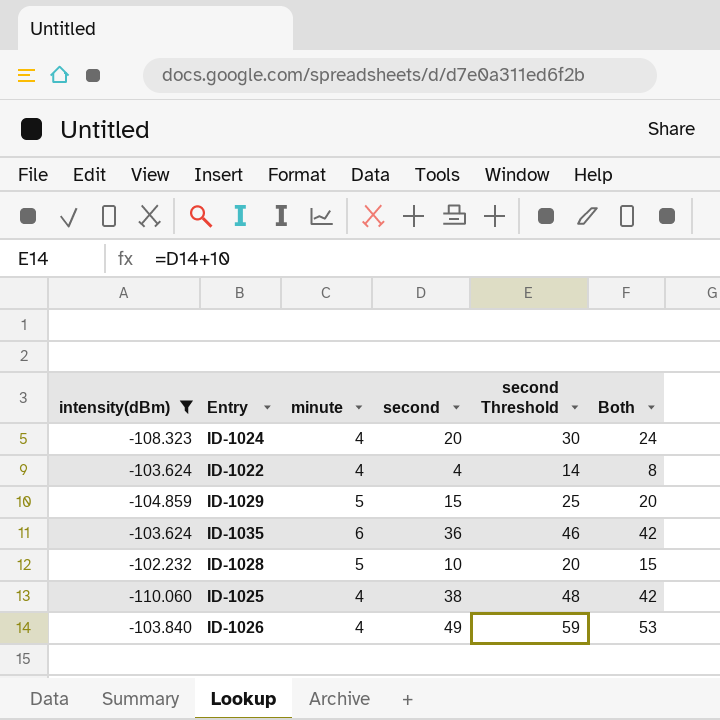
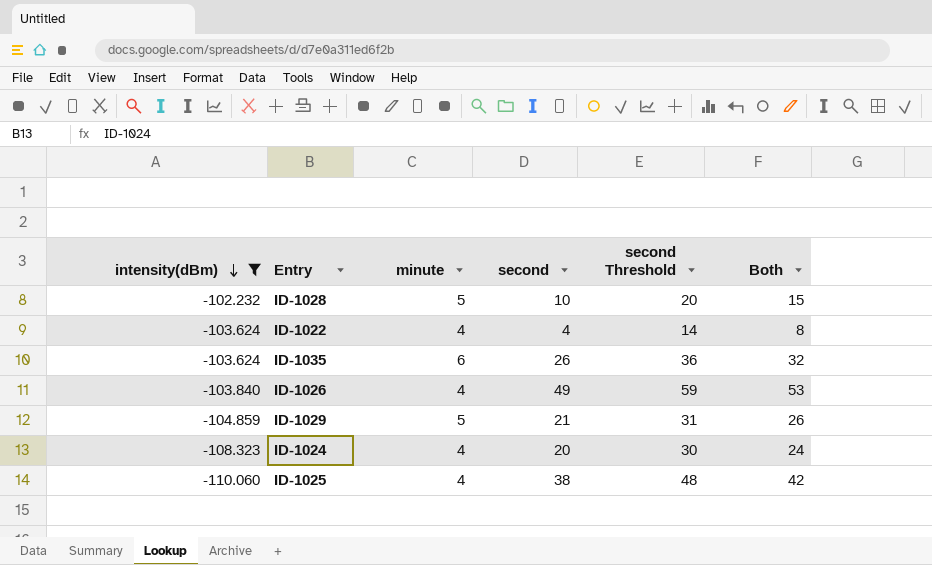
row order: none -> intensity(dBm) descending
ID-1035 | second: 36 -> 26
ID-1035 | second Threshold: 46 -> 36
ID-1035 | Both: 42 -> 32
ID-1029 | second: 15 -> 21
ID-1029 | second Threshold: 25 -> 31
ID-1029 | Both: 20 -> 26

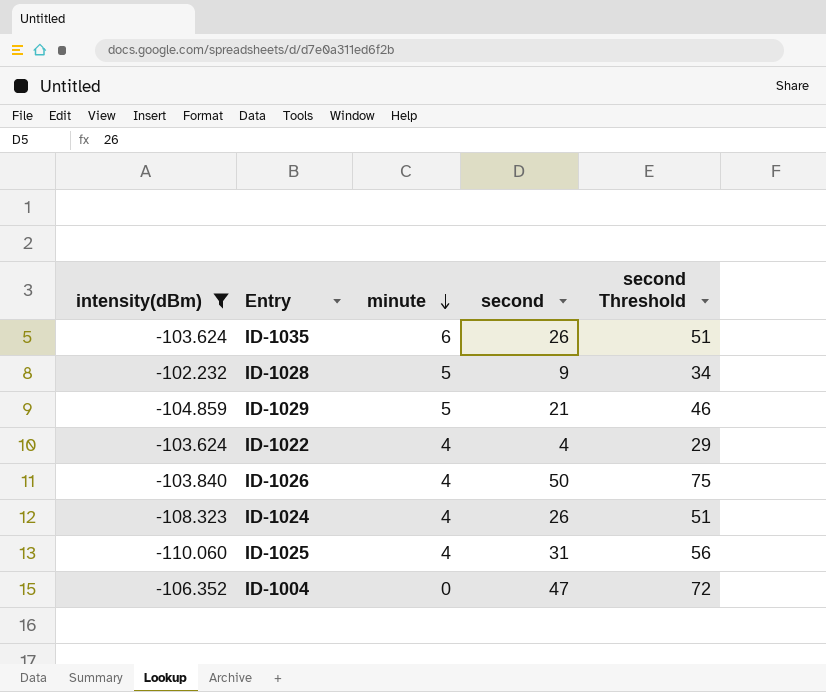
row order: intensity(dBm) descending -> minute descending
column Both | formula: [minute] + [second] -> none
column second Threshold | formula: [second] + 10 -> [second] + 25
ID-1028 | second: 10 -> 9
ID-1026 | second: 49 -> 50
ID-1024 | second: 20 -> 26
ID-1025 | second: 38 -> 31
row ID-1004: none -> -106.352 | 0 | 47 | 72

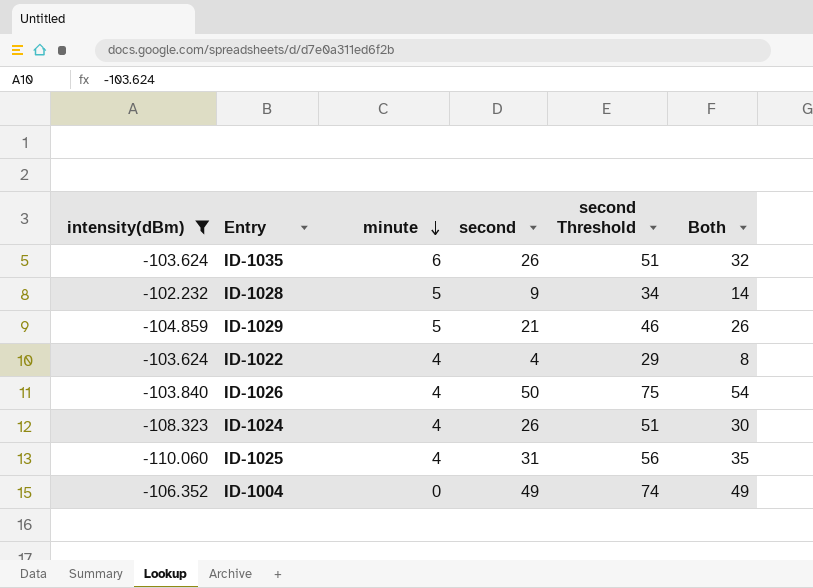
column Both | formula: none -> [minute] + [second]
ID-1004 | second: 47 -> 49
ID-1004 | second Threshold: 72 -> 74

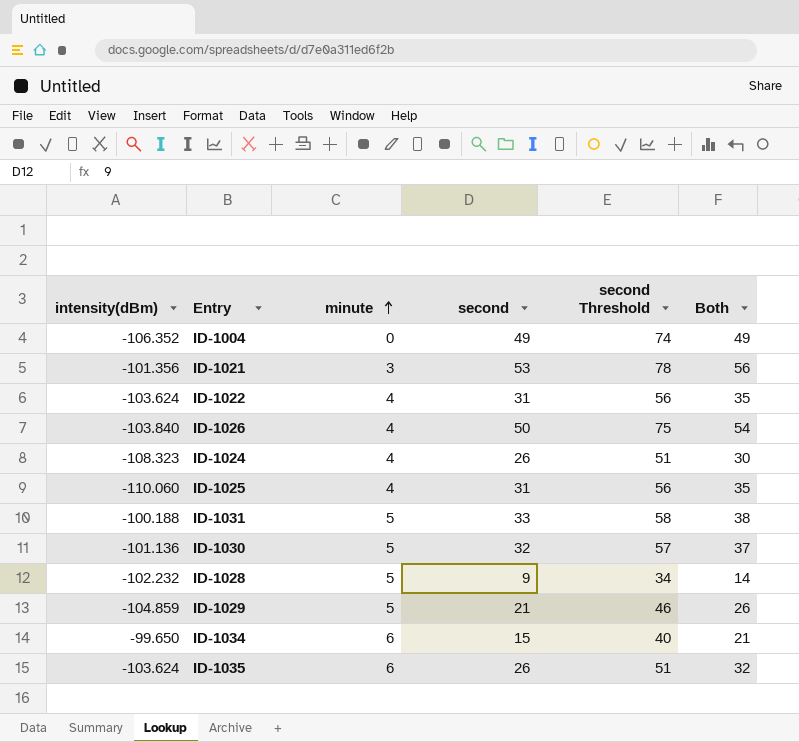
filter: intensity(dBm) <= -102.232 -> none
row order: minute descending -> minute ascending
ID-1022 | second: 4 -> 31
ID-1022 | second Threshold: 29 -> 56
ID-1022 | Both: 8 -> 35

